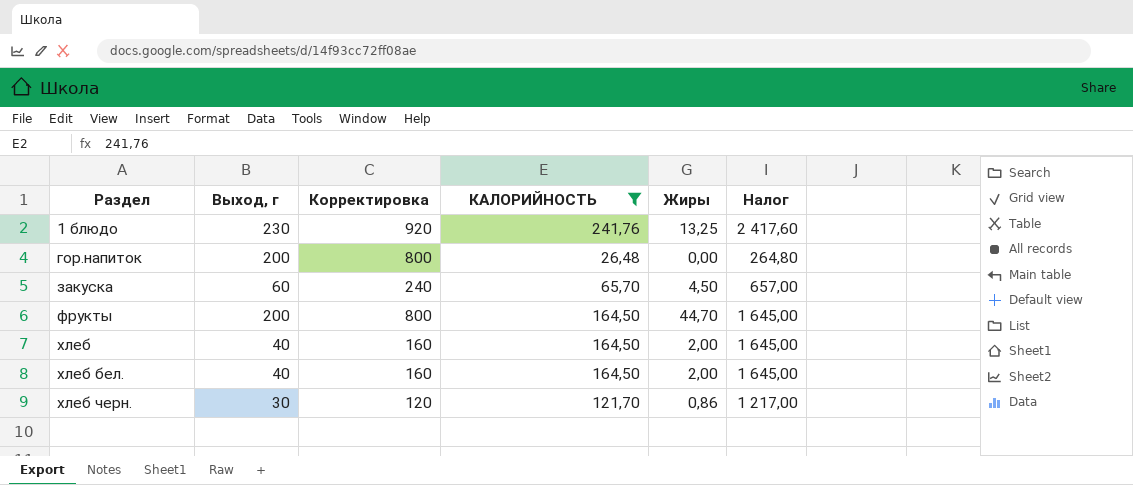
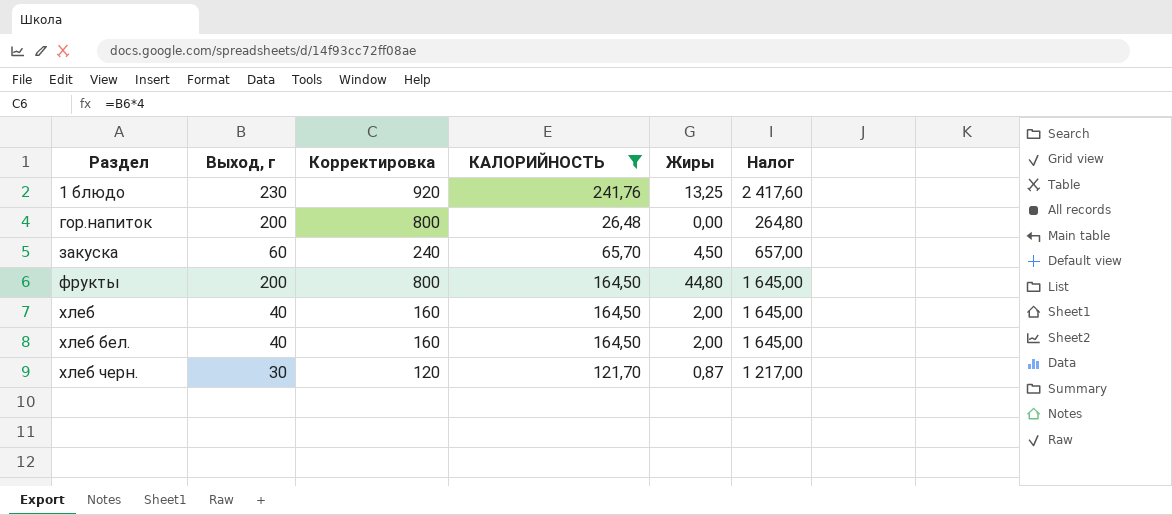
фрукты | Жиры: 44,70 -> 44,80
хлеб черн. | Жиры: 0,86 -> 0,87

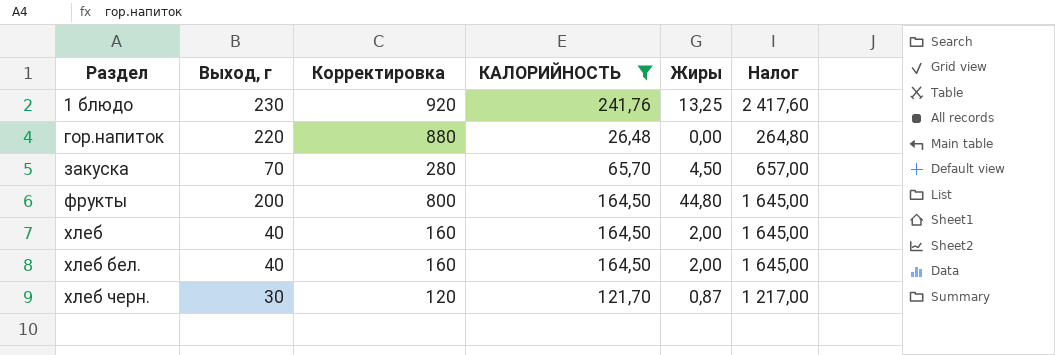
гор.напиток | Выход, г: 200 -> 220
гор.напиток | Корректировка: 800 -> 880
закуска | Выход, г: 60 -> 70
закуска | Корректировка: 240 -> 280

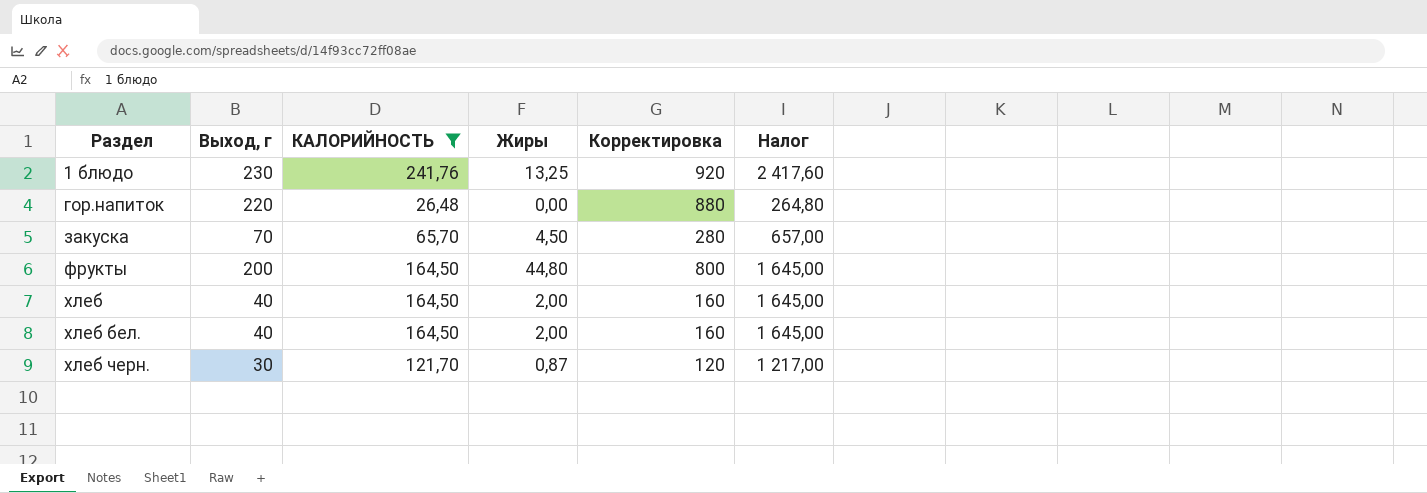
column Корректировка | position: 3 -> 5

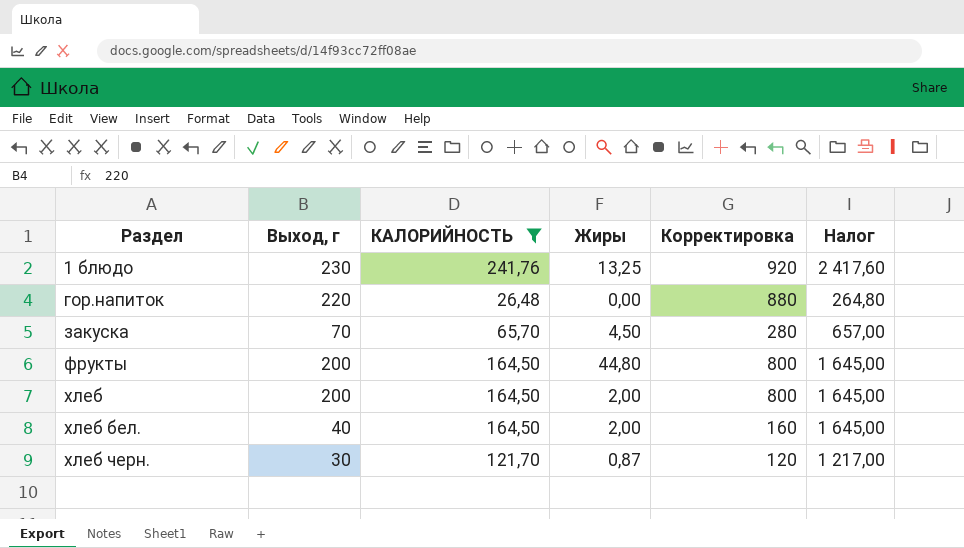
хлеб | Выход, г: 40 -> 200
хлеб | Корректировка: 160 -> 800

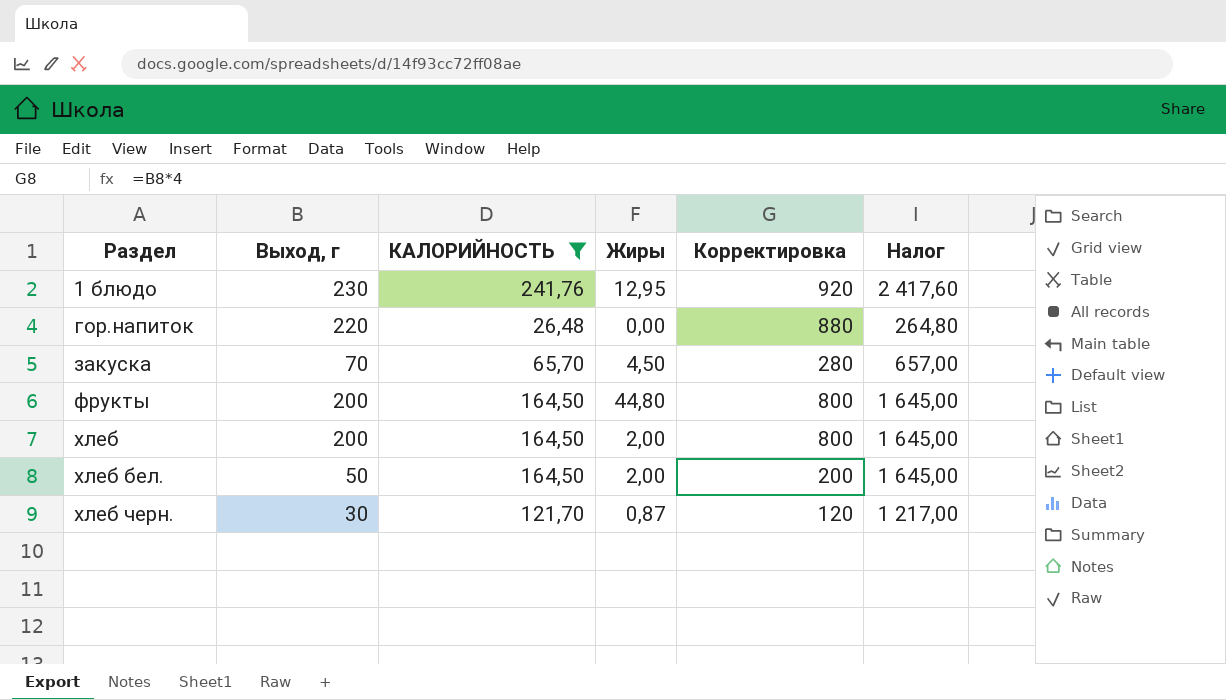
1 блюдо | Жиры: 13,25 -> 12,95
хлеб бел. | Выход, г: 40 -> 50
хлеб бел. | Корректировка: 160 -> 200

